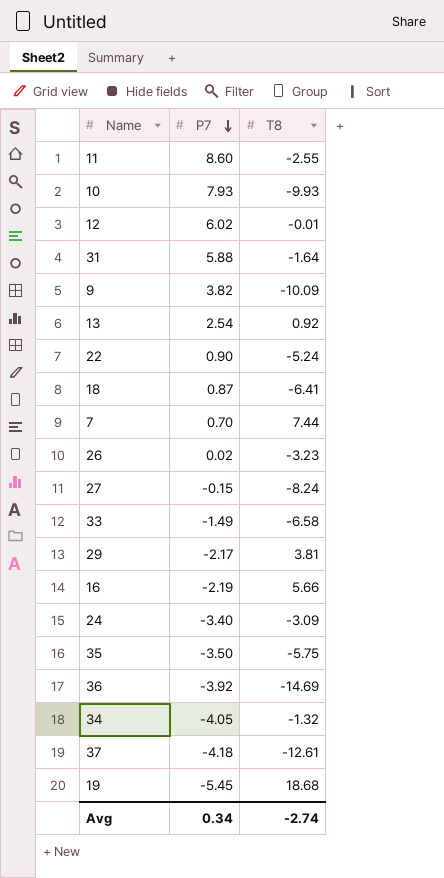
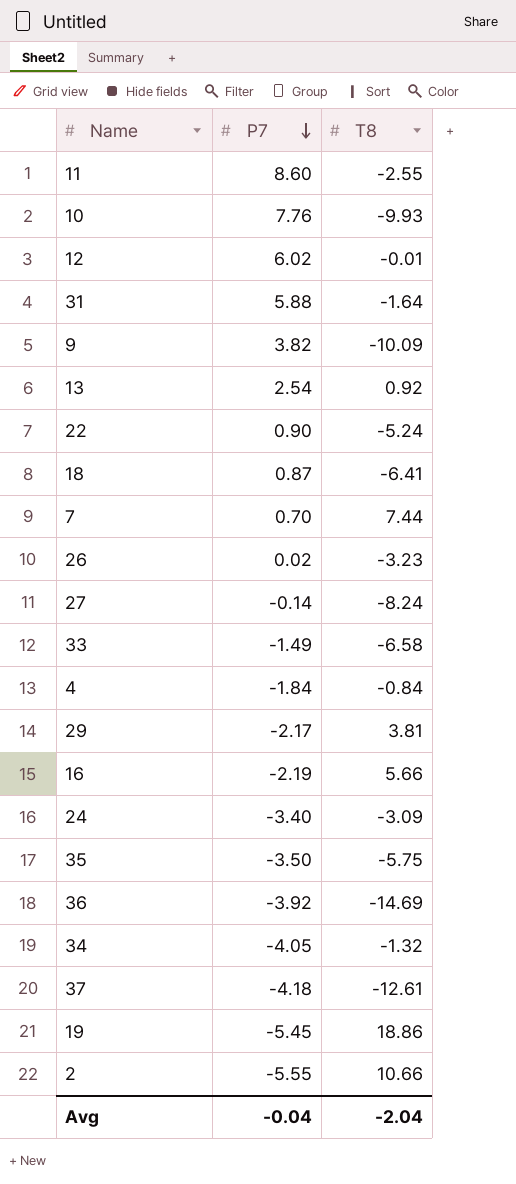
10 | P7: 7.93 -> 7.76
27 | P7: -0.15 -> -0.14
row 4: none -> -1.84 | -0.84
19 | T8: 18.68 -> 18.86
row 2: none -> -5.55 | 10.66
Avg | P7: 0.34 -> -0.04
Avg | T8: -2.74 -> -2.04

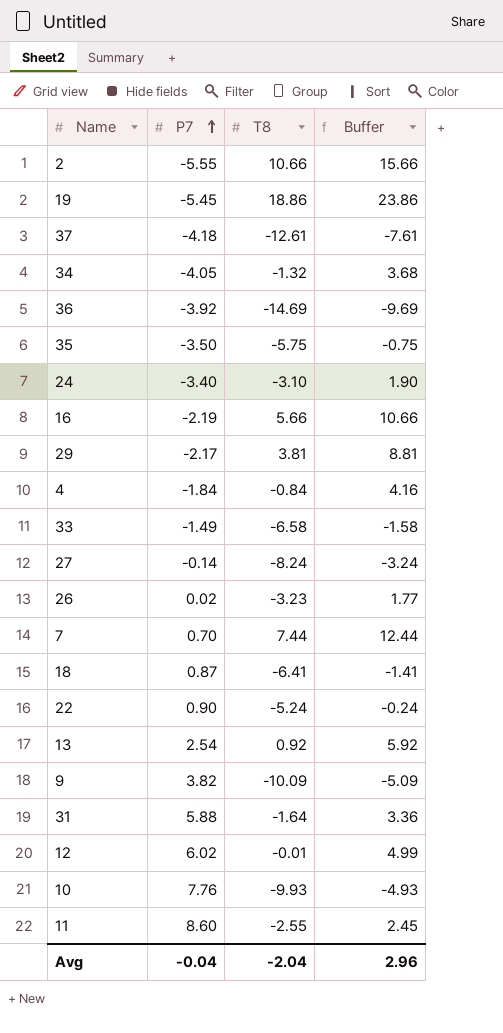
row order: P7 descending -> P7 ascending
column Buffer | formula: none -> [T8] + 5
24 | T8: -3.09 -> -3.10

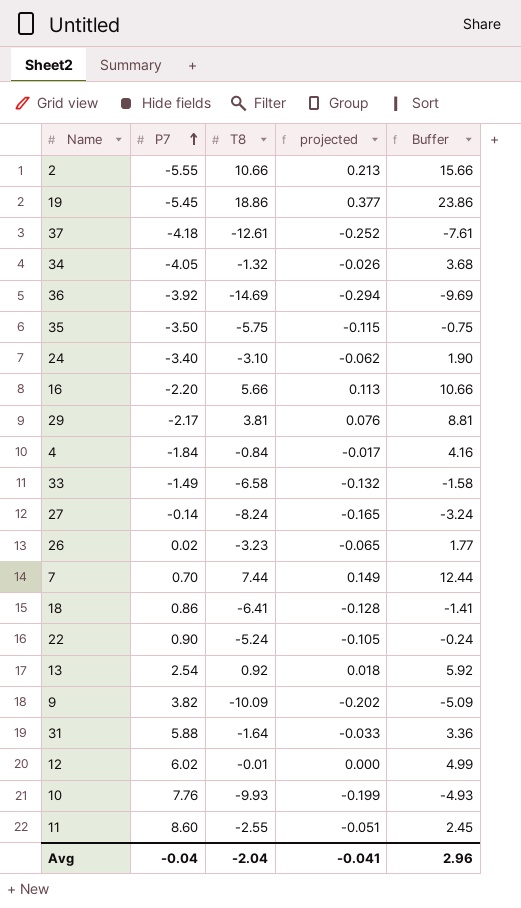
column projected | formula: none -> [T8] * 0.02
16 | P7: -2.19 -> -2.20
18 | P7: 0.87 -> 0.86

